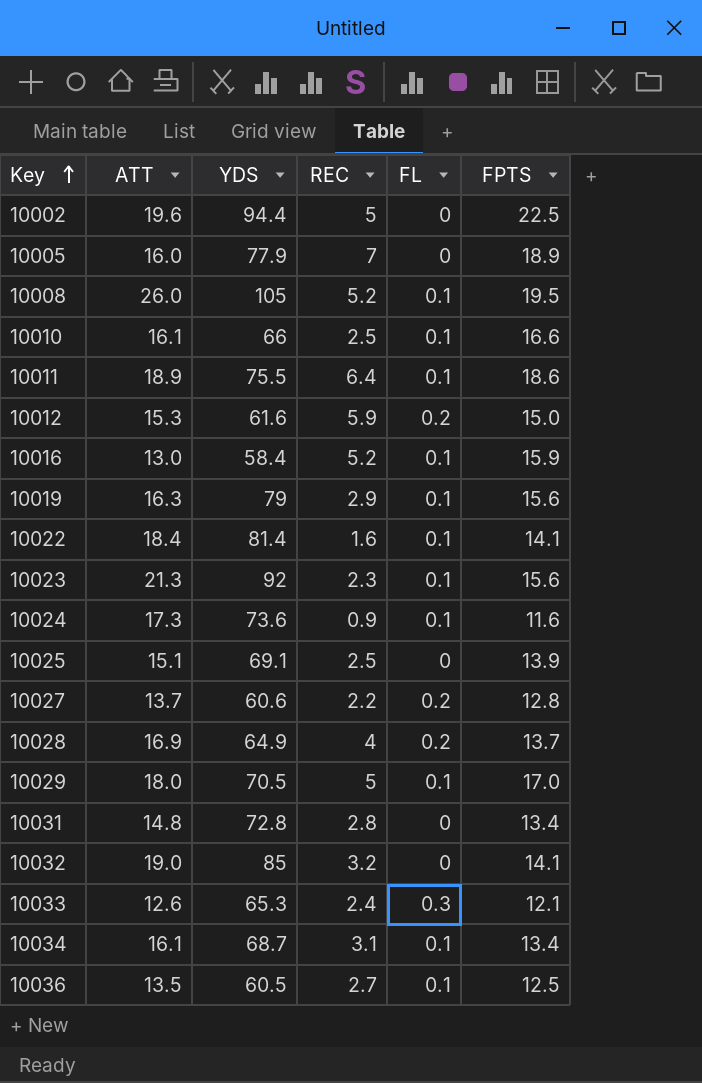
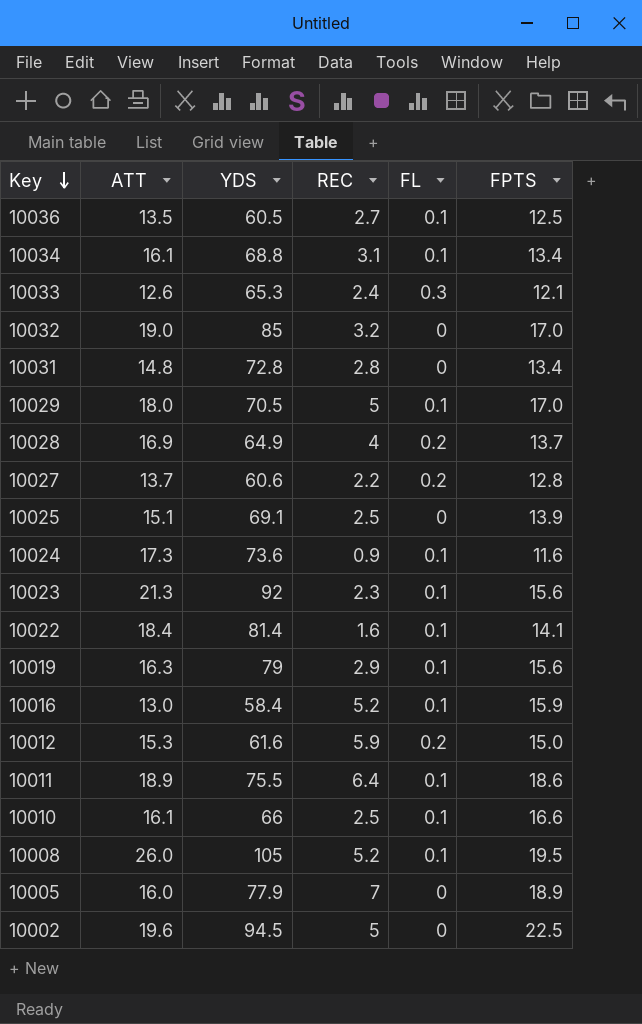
row order: Key ascending -> Key descending
10034 | YDS: 68.7 -> 68.8
10032 | FPTS: 14.1 -> 17.0
10002 | YDS: 94.4 -> 94.5

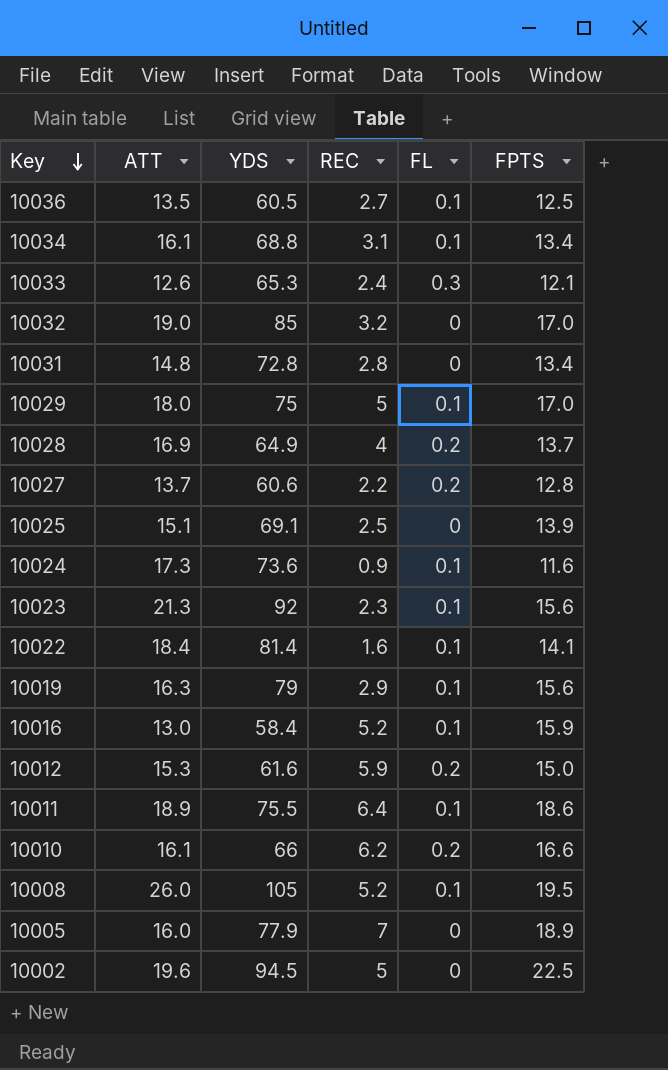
10029 | YDS: 70.5 -> 75
10010 | REC: 2.5 -> 6.2
10010 | FL: 0.1 -> 0.2

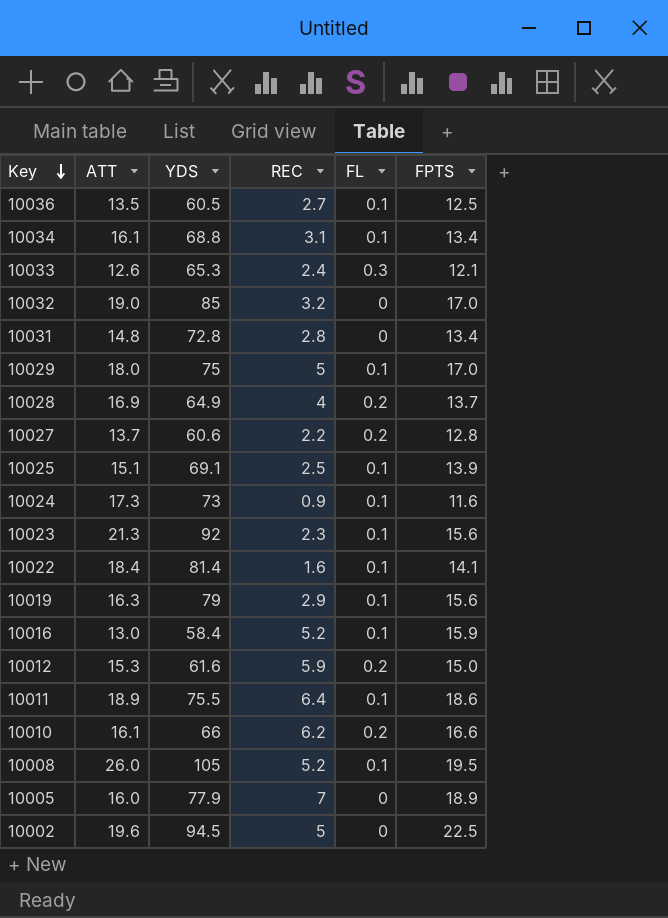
10025 | FL: 0 -> 0.1
10024 | YDS: 73.6 -> 73

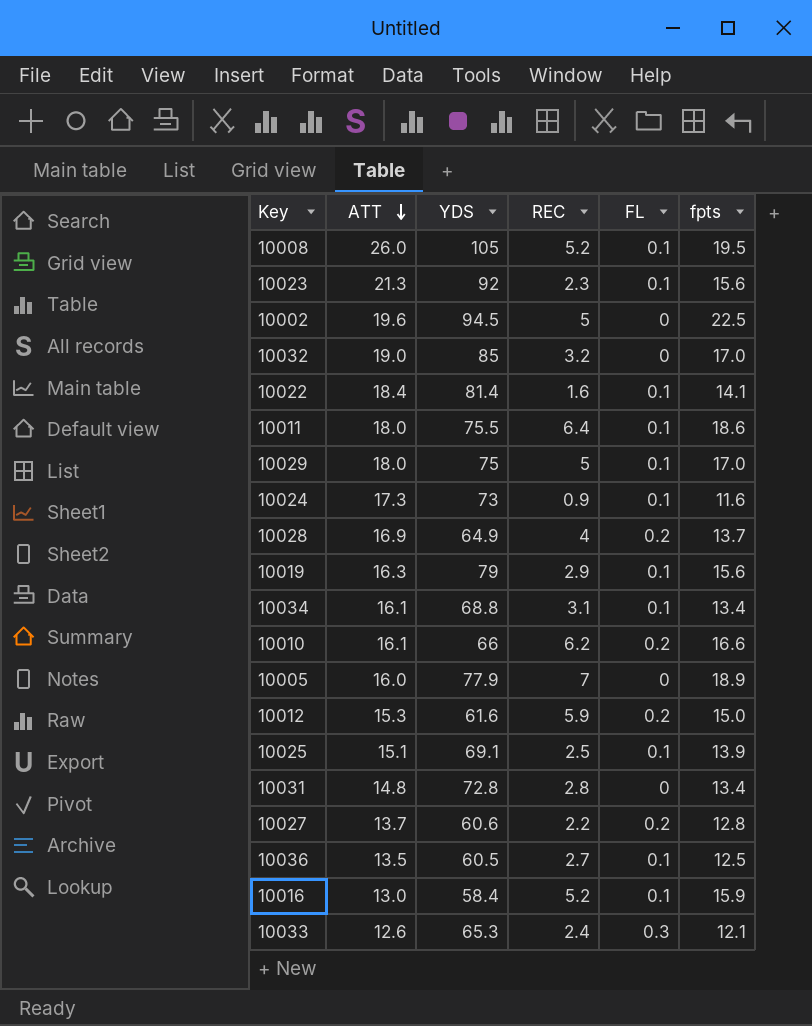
row order: Key descending -> ATT descending
column name: FPTS -> fpts
10011 | ATT: 18.9 -> 18.0

